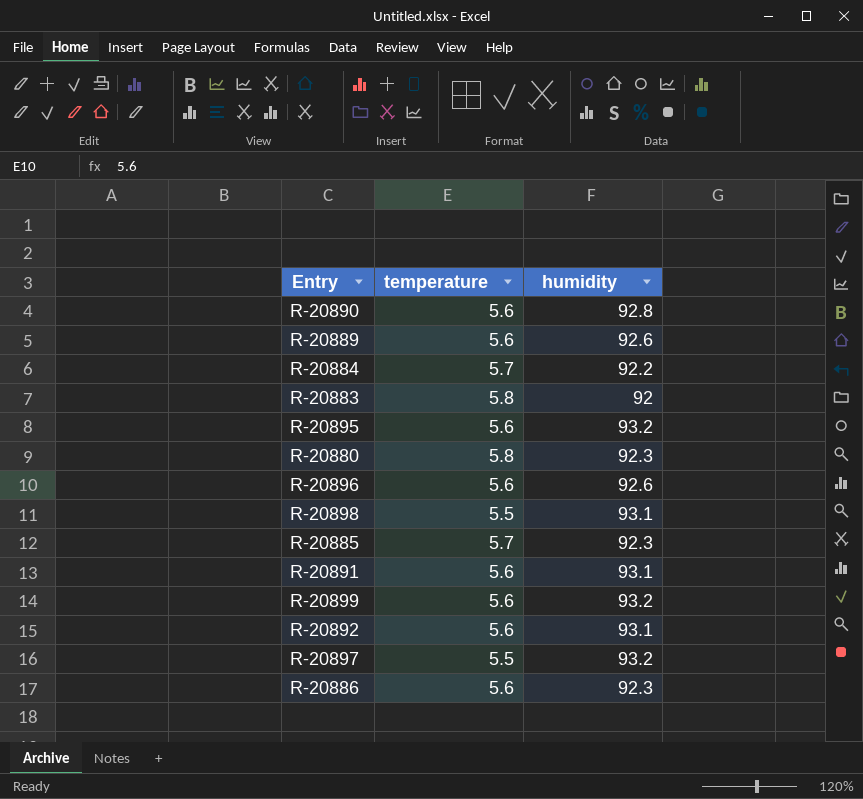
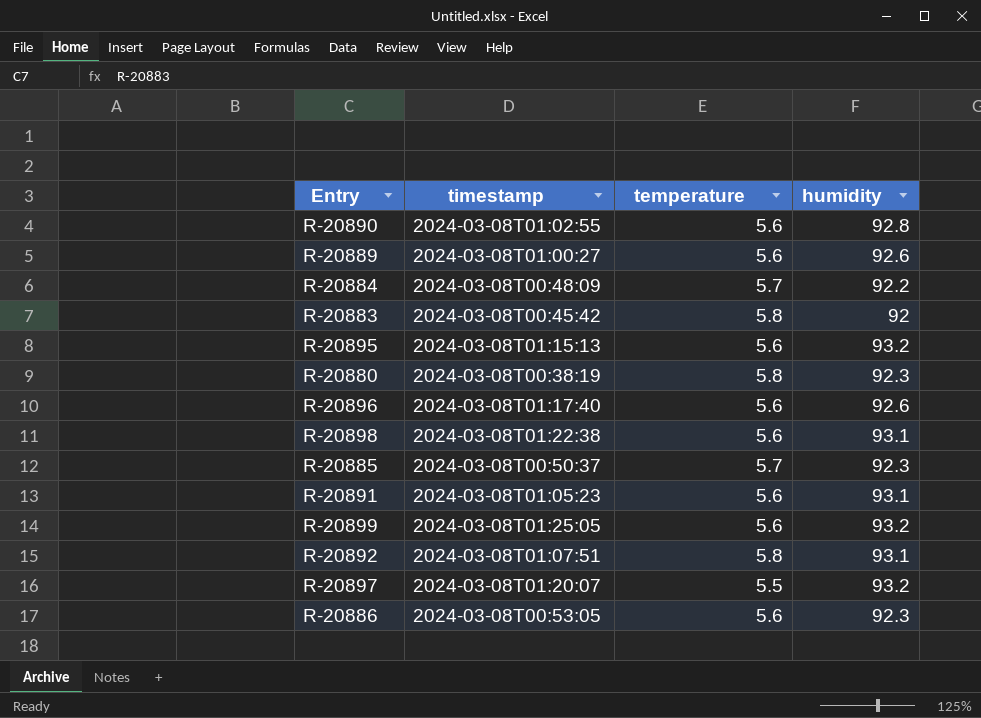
column timestamp | position: none -> 2
R-20898 | temperature: 5.5 -> 5.6
R-20892 | temperature: 5.6 -> 5.8

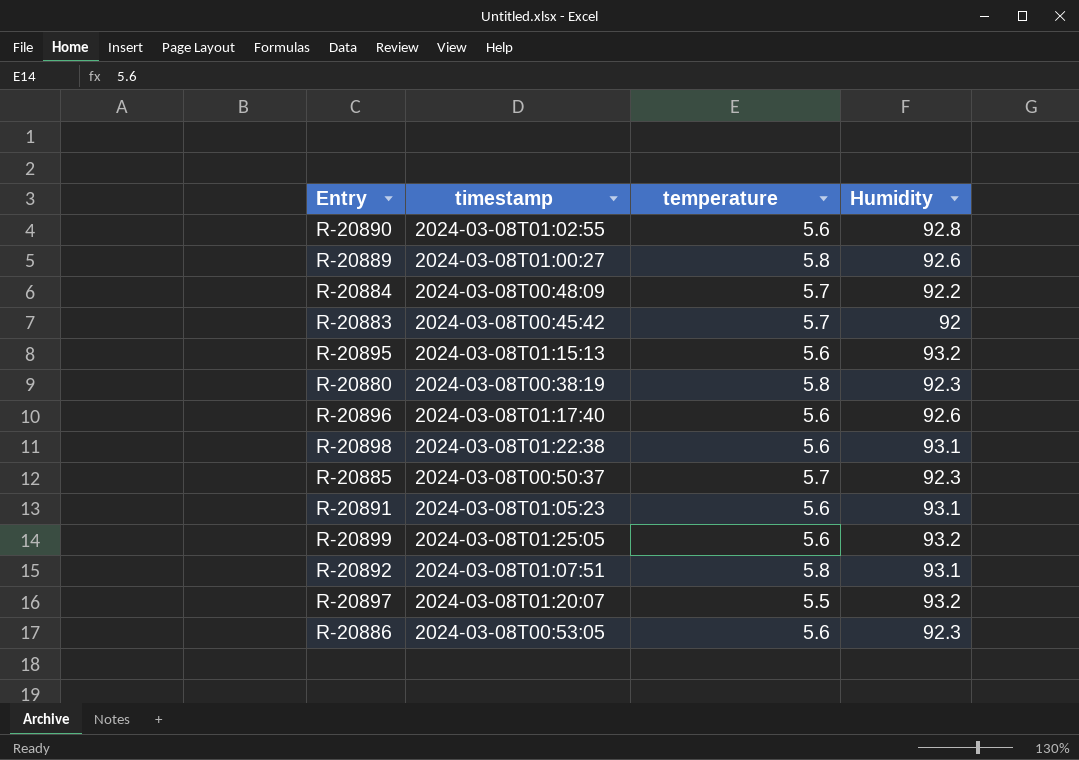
column name: humidity -> Humidity
R-20889 | temperature: 5.6 -> 5.8
R-20883 | temperature: 5.8 -> 5.7

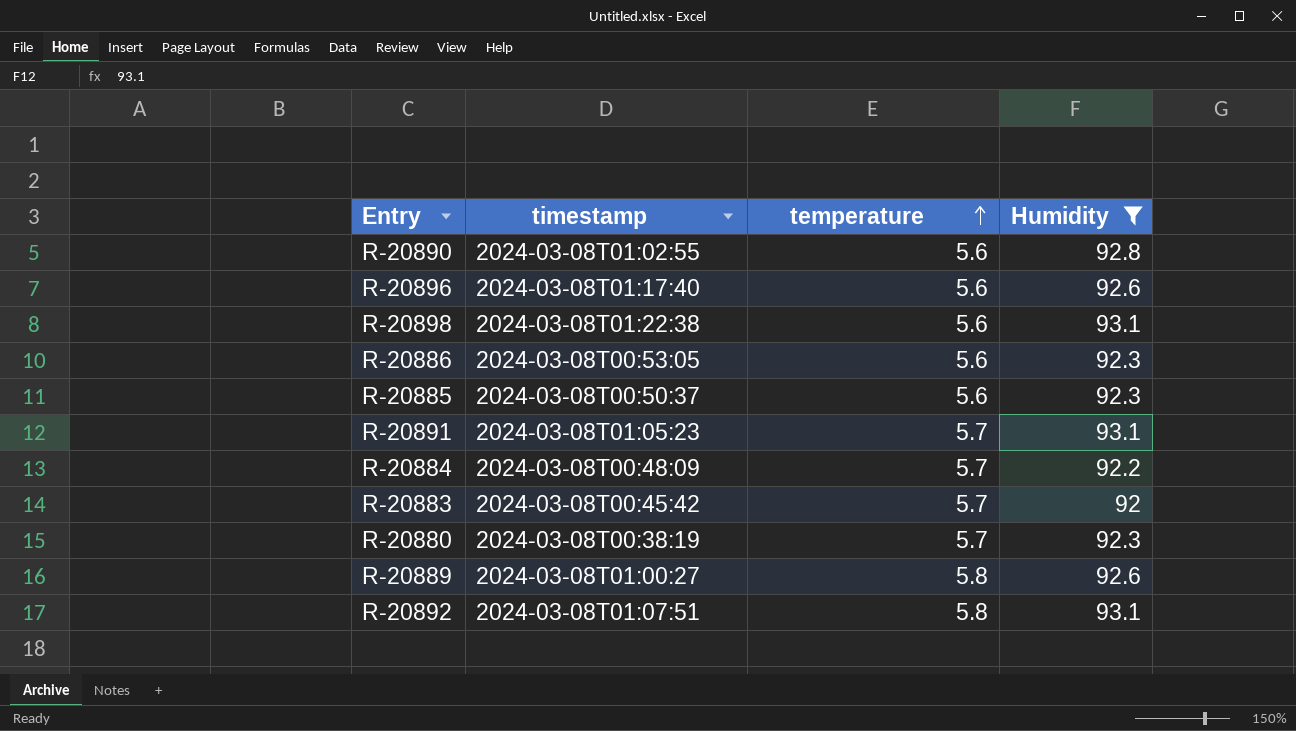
filter: none -> Humidity != 93.2
row order: none -> temperature ascending
R-20885 | temperature: 5.7 -> 5.6
R-20891 | temperature: 5.6 -> 5.7
R-20880 | temperature: 5.8 -> 5.7

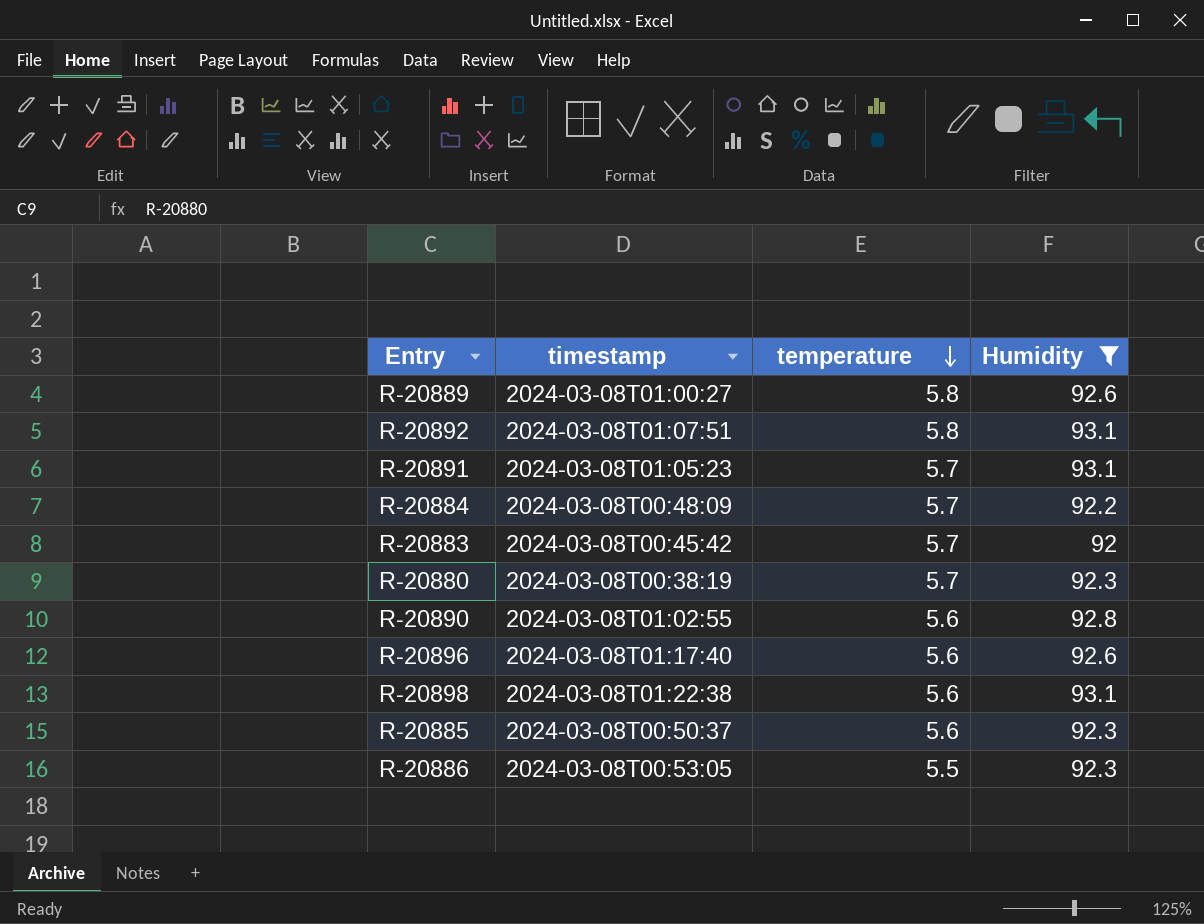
row order: temperature ascending -> temperature descending
R-20886 | temperature: 5.6 -> 5.5

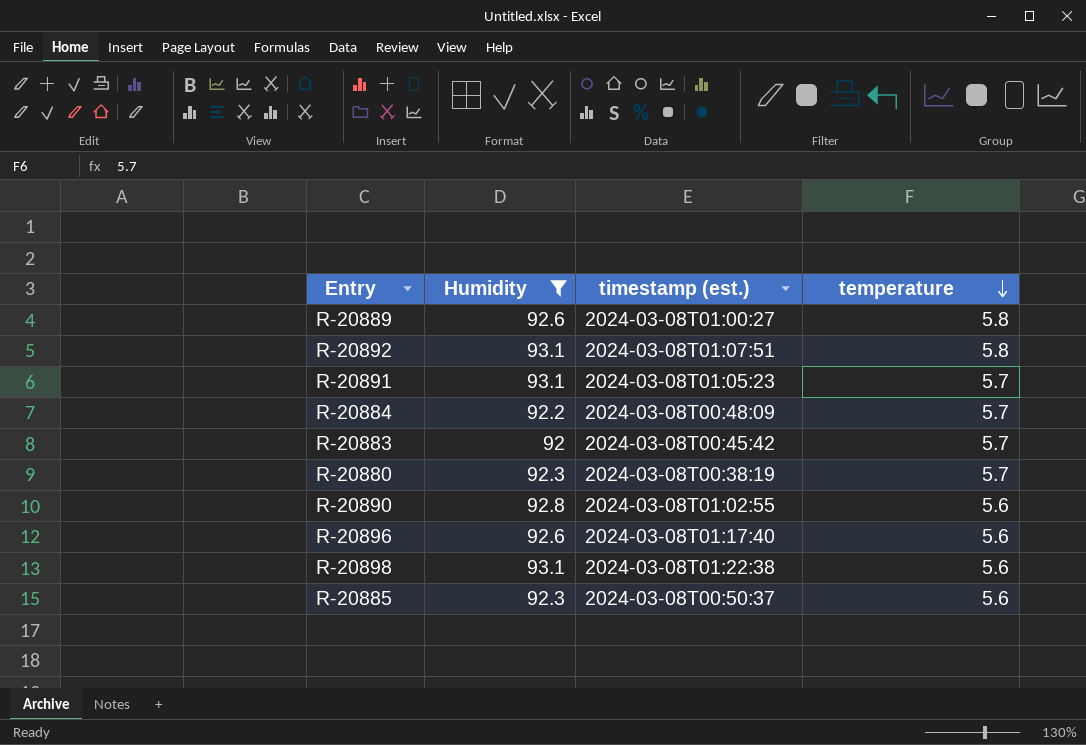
column Humidity | position: 4 -> 2
column name: timestamp -> timestamp (est.)
row R-20886: 2024-03-08T00:53:05 | 5.5 | 92.3 -> none

